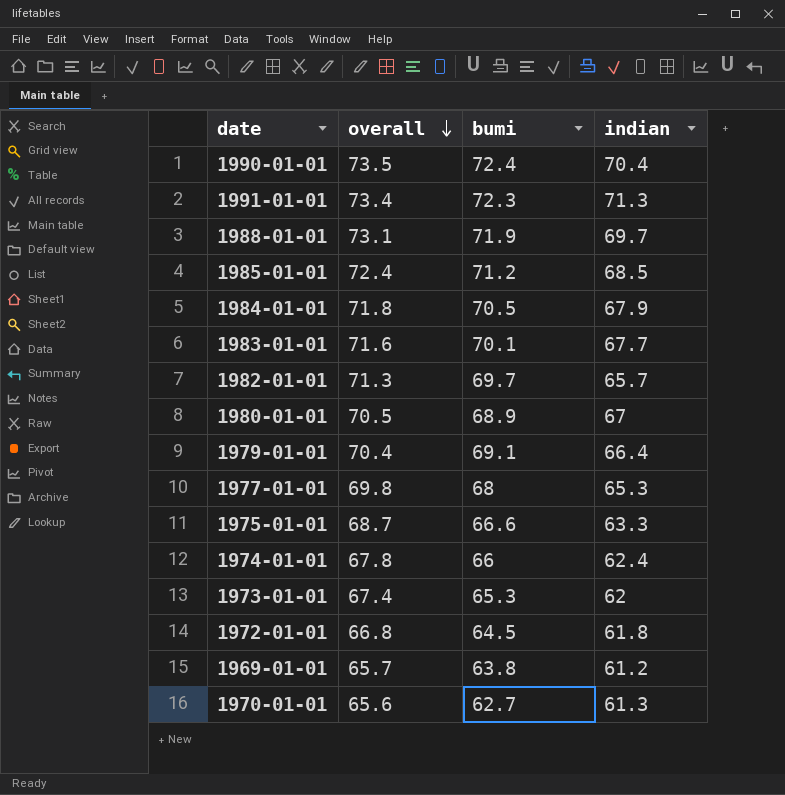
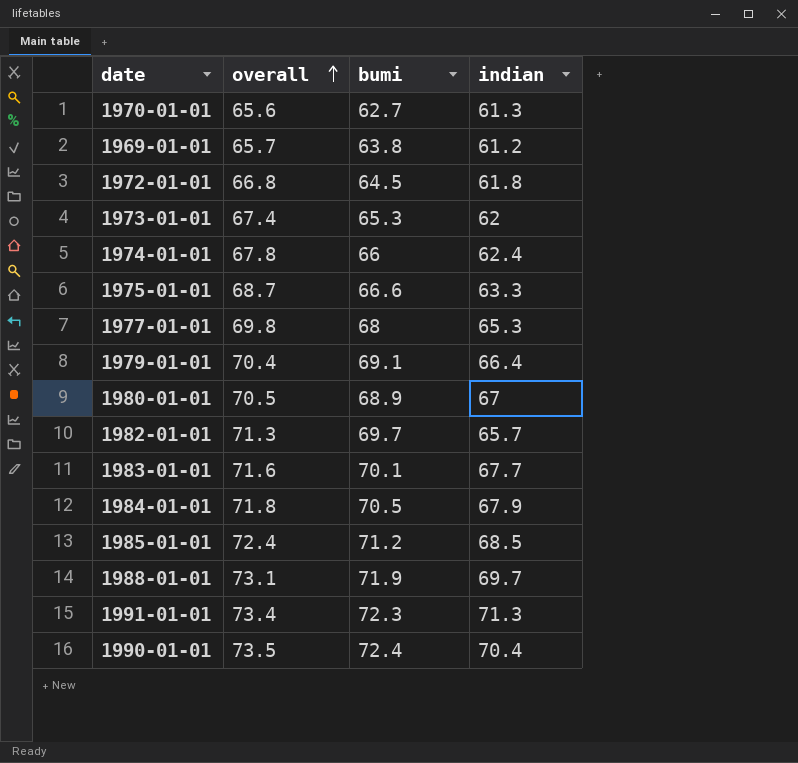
row order: overall descending -> overall ascending

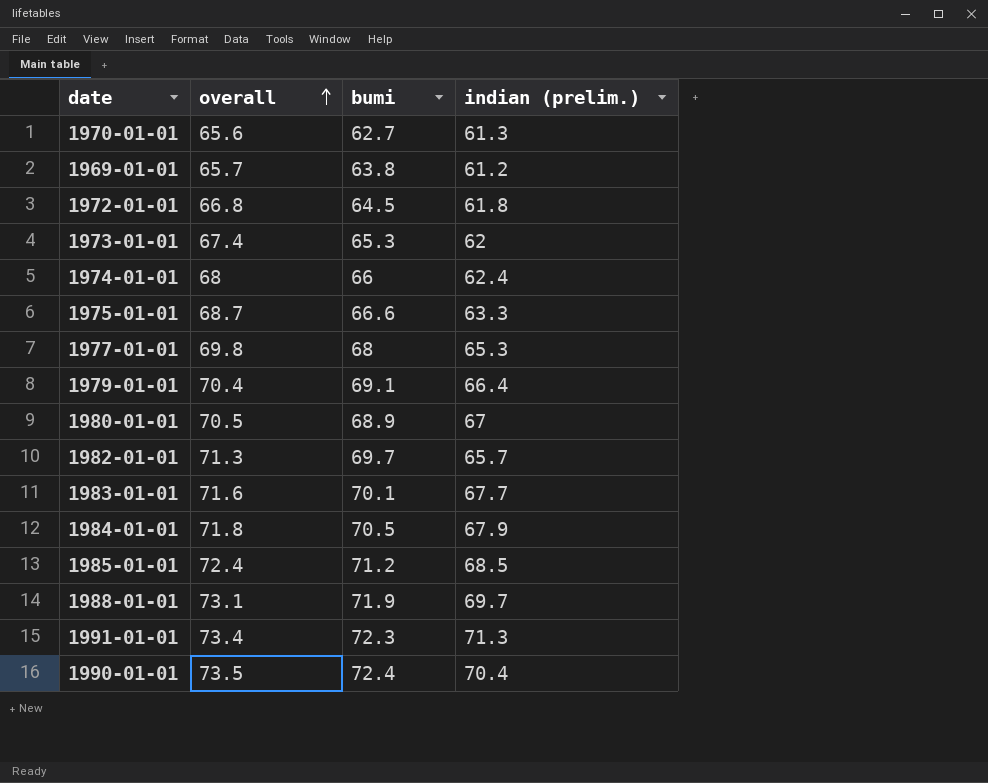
column name: indian -> indian (prelim.)
1974-01-01 | overall: 67.8 -> 68

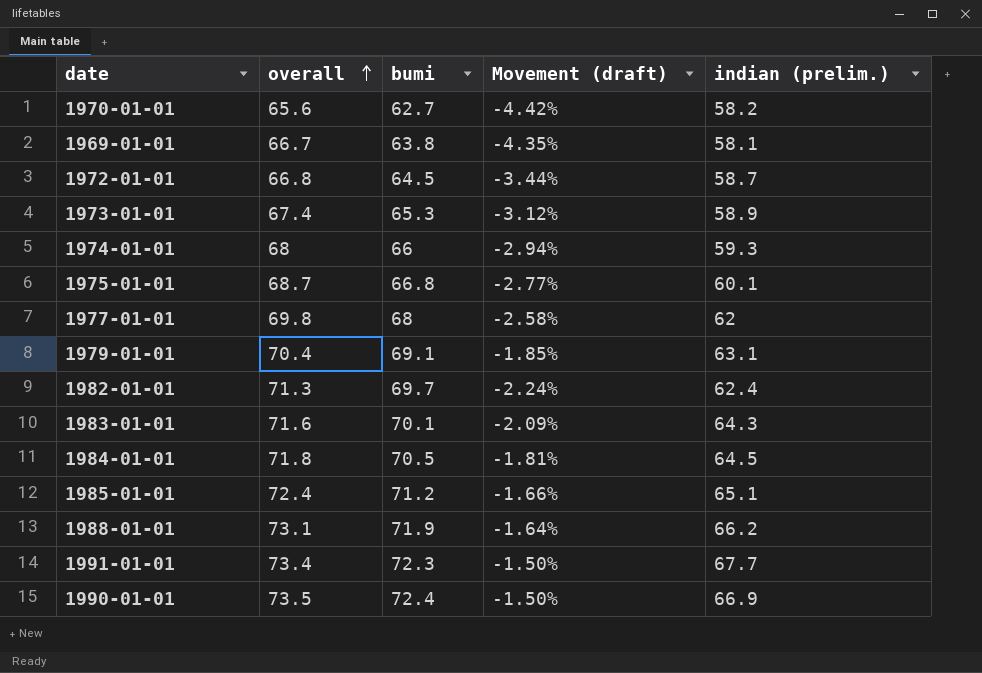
column Movement (draft) | formula: none -> ([bumi] - [overall]) / [overall]
row 1980-01-01: 70.5 | 68.9 | 67 -> none
1970-01-01 | indian (prelim.): 61.3 -> 58.2
1969-01-01 | overall: 65.7 -> 66.7
1969-01-01 | indian (prelim.): 61.2 -> 58.1
1972-01-01 | indian (prelim.): 61.8 -> 58.7
1973-01-01 | indian (prelim.): 62 -> 58.9
1974-01-01 | indian (prelim.): 62.4 -> 59.3
1975-01-01 | bumi: 66.6 -> 66.8
1975-01-01 | indian (prelim.): 63.3 -> 60.1
1977-01-01 | indian (prelim.): 65.3 -> 62
1979-01-01 | indian (prelim.): 66.4 -> 63.1
1982-01-01 | indian (prelim.): 65.7 -> 62.4
1983-01-01 | indian (prelim.): 67.7 -> 64.3
1984-01-01 | indian (prelim.): 67.9 -> 64.5
1985-01-01 | indian (prelim.): 68.5 -> 65.1
1988-01-01 | indian (prelim.): 69.7 -> 66.2
1991-01-01 | indian (prelim.): 71.3 -> 67.7
1990-01-01 | indian (prelim.): 70.4 -> 66.9

